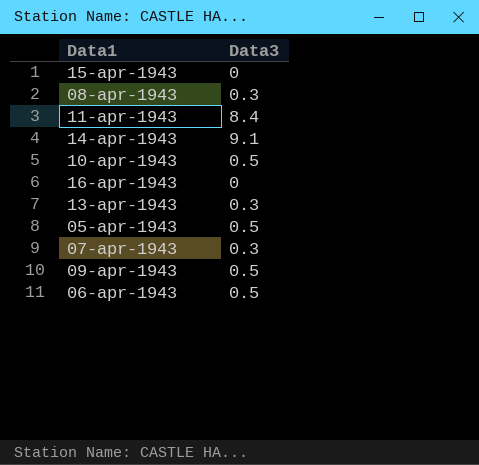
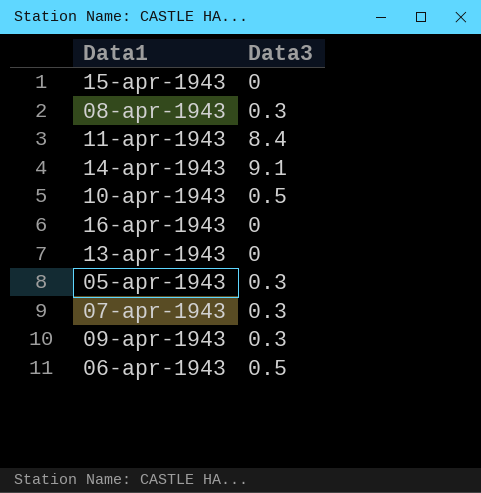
13-apr-1943 | Data3: 0.3 -> 0
05-apr-1943 | Data3: 0.5 -> 0.3
09-apr-1943 | Data3: 0.5 -> 0.3

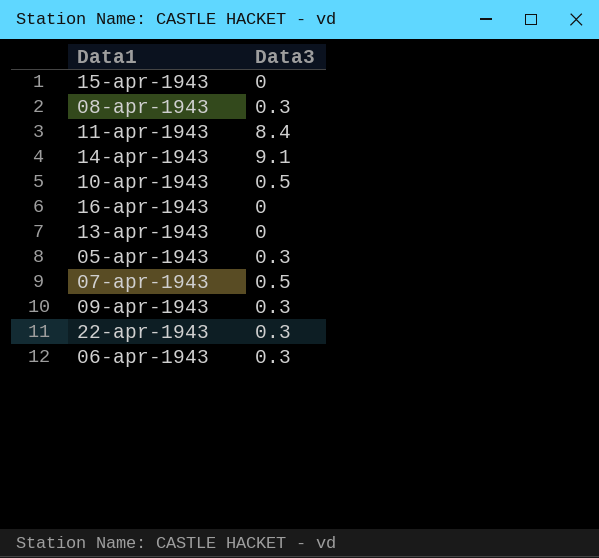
07-apr-1943 | Data3: 0.3 -> 0.5
row 22-apr-1943: none -> 0.3
06-apr-1943 | Data3: 0.5 -> 0.3

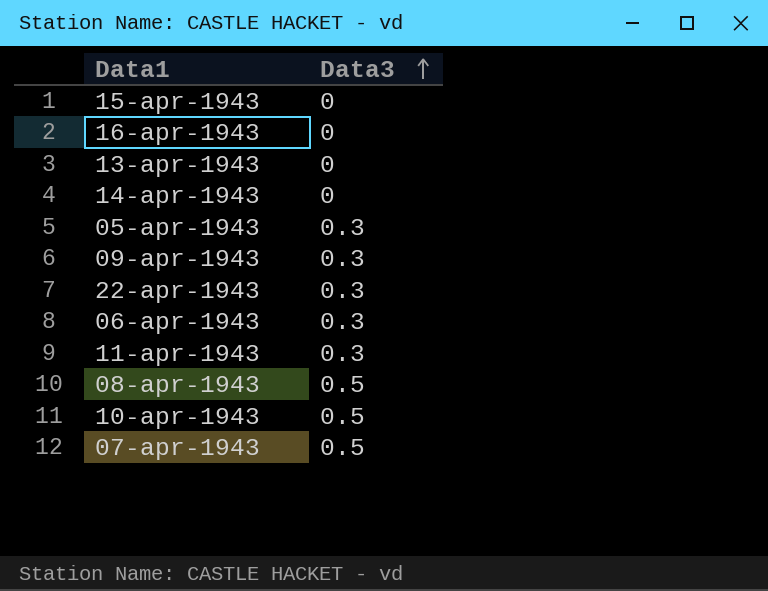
row order: none -> Data3 ascending
14-apr-1943 | Data3: 9.1 -> 0
11-apr-1943 | Data3: 8.4 -> 0.3
08-apr-1943 | Data3: 0.3 -> 0.5

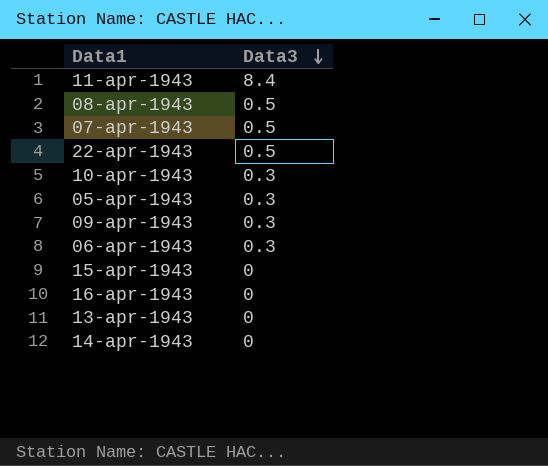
row order: Data3 ascending -> Data3 descending
11-apr-1943 | Data3: 0.3 -> 8.4
22-apr-1943 | Data3: 0.3 -> 0.5
10-apr-1943 | Data3: 0.5 -> 0.3

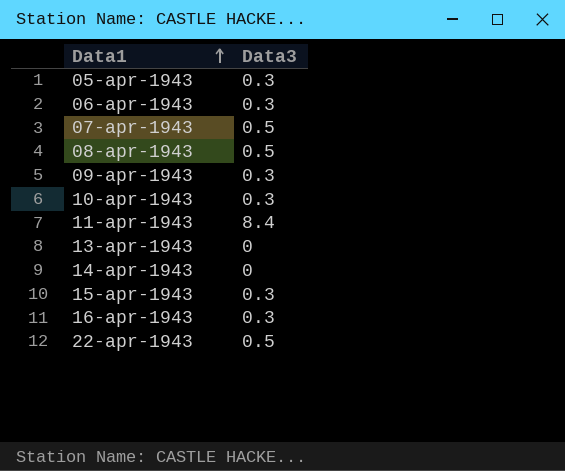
row order: Data3 descending -> Data1 ascending
15-apr-1943 | Data3: 0 -> 0.3
16-apr-1943 | Data3: 0 -> 0.3

